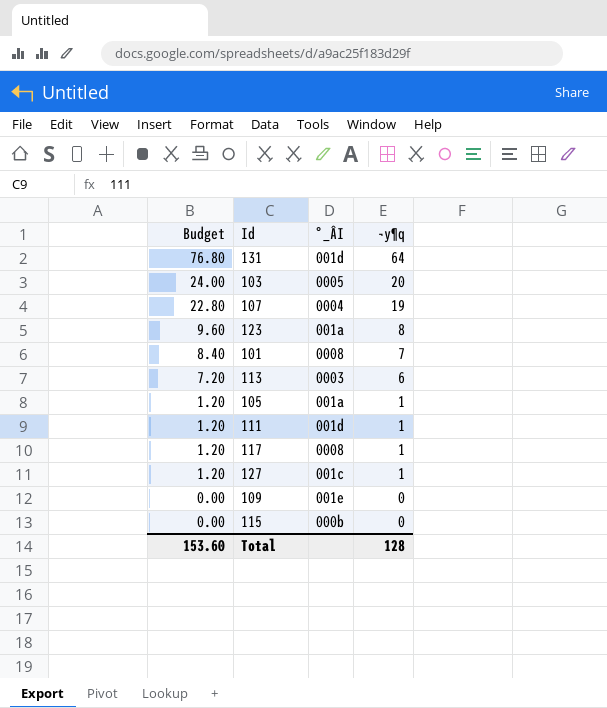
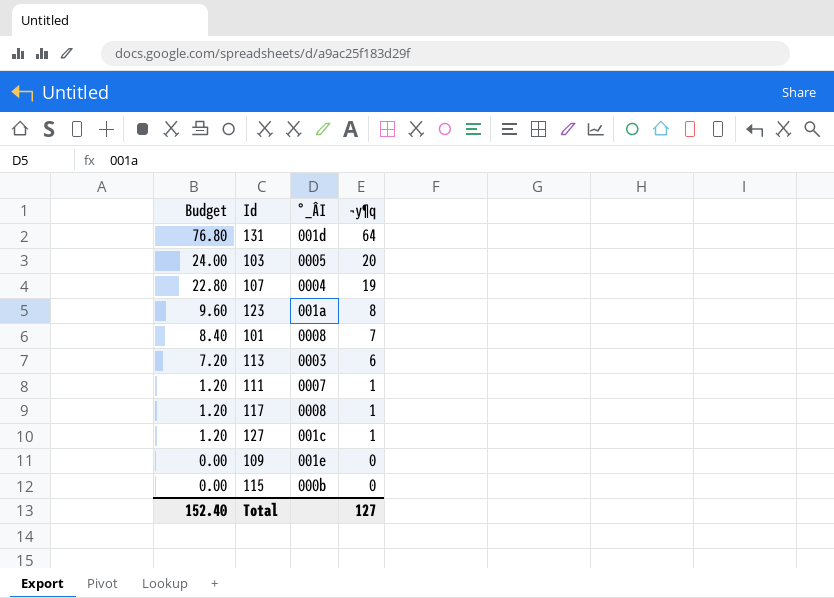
row 105: 1.20 | 001a | 1 -> none
111 | °_ÂI: 001d -> 0007
Total | Budget: 153.60 -> 152.40
Total | ¬y¶q: 128 -> 127

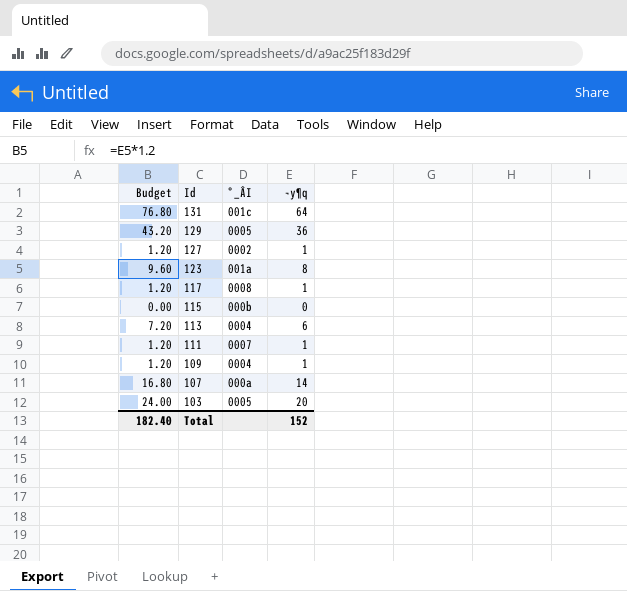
row order: Budget descending -> Id descending
row 101: 8.40 | 0008 | 7 -> none
131 | °_ÂI: 001d -> 001c
row 129: none -> 43.20 | 0005 | 36
127 | °_ÂI: 001c -> 0002
113 | °_ÂI: 0003 -> 0004
109 | Budget: 0.00 -> 1.20
109 | °_ÂI: 001e -> 0004
109 | ¬y¶q: 0 -> 1
107 | Budget: 22.80 -> 16.80
107 | °_ÂI: 0004 -> 000a
107 | ¬y¶q: 19 -> 14
Total | Budget: 152.40 -> 182.40
Total | ¬y¶q: 127 -> 152

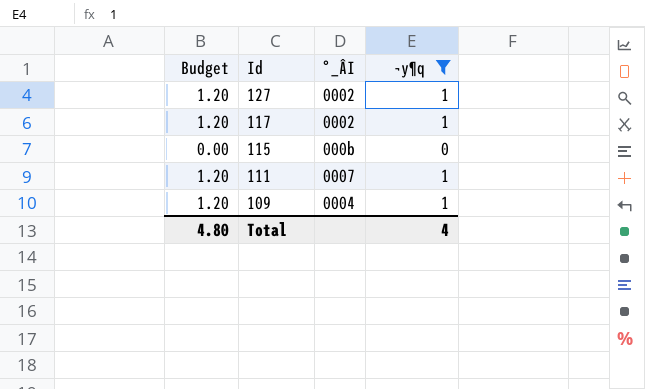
filter: none -> ¬y¶q <= 1
117 | °_ÂI: 0008 -> 0002
Total | Budget: 182.40 -> 4.80
Total | ¬y¶q: 152 -> 4

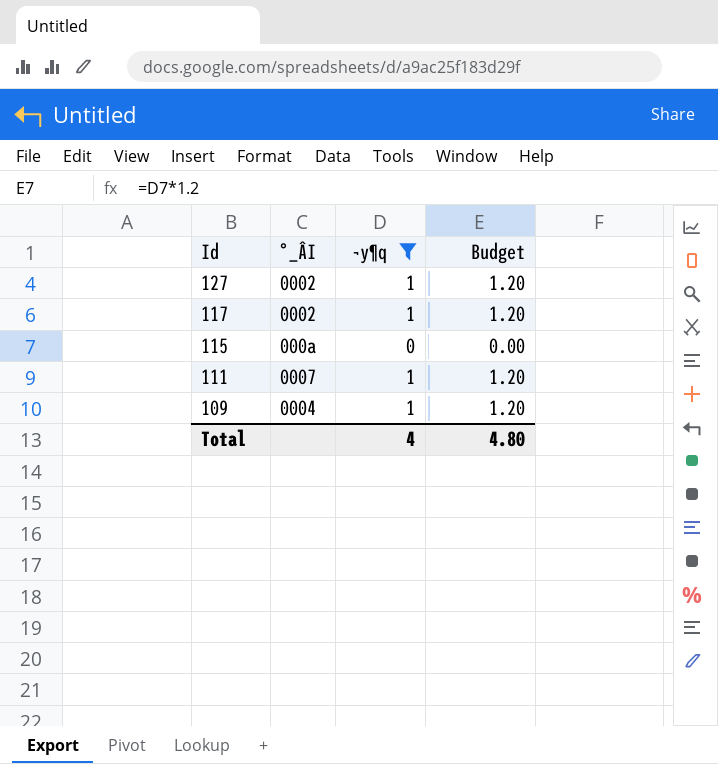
column Budget | position: 1 -> 4
115 | °_ÂI: 000b -> 000a

